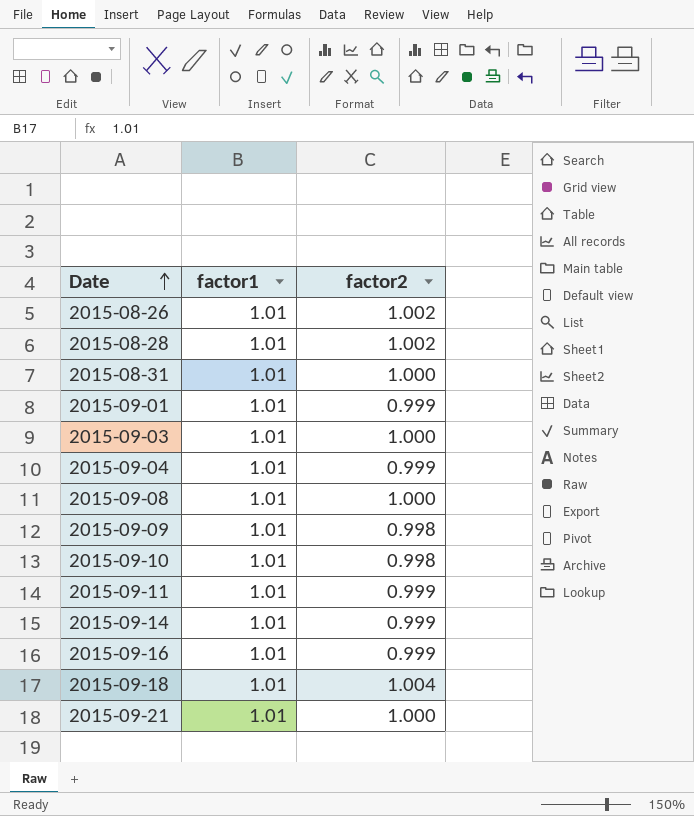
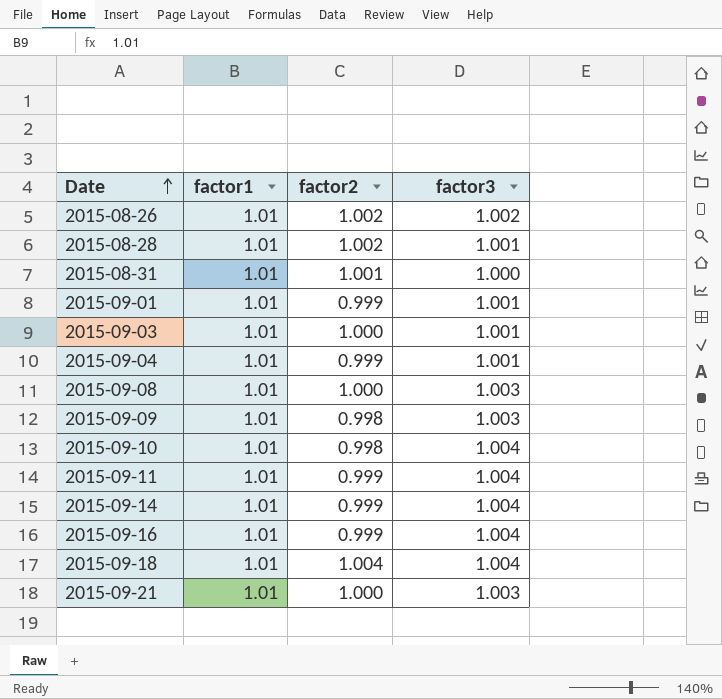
column factor3 | position: none -> 4
2015-08-31 | factor2: 1.000 -> 1.001

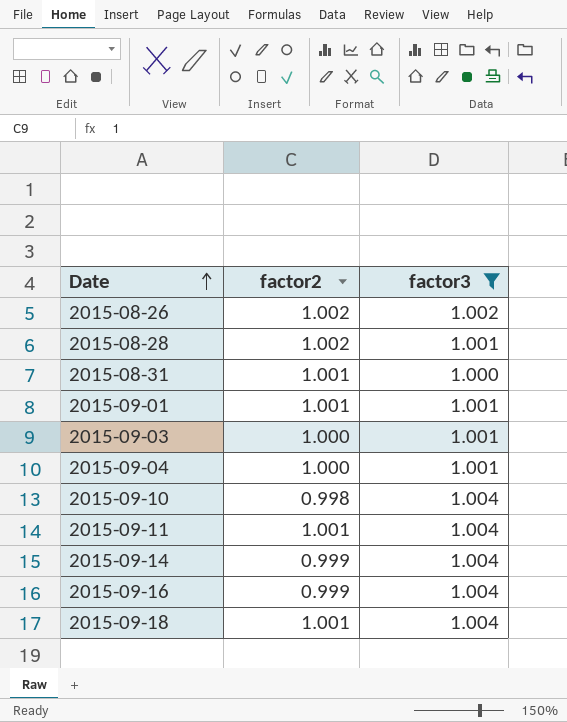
filter: none -> factor3 != 1.003
column factor1 | position: 2 -> none
2015-09-01 | factor2: 0.999 -> 1.001
2015-09-04 | factor2: 0.999 -> 1.000
2015-09-11 | factor2: 0.999 -> 1.001
2015-09-18 | factor2: 1.004 -> 1.001

